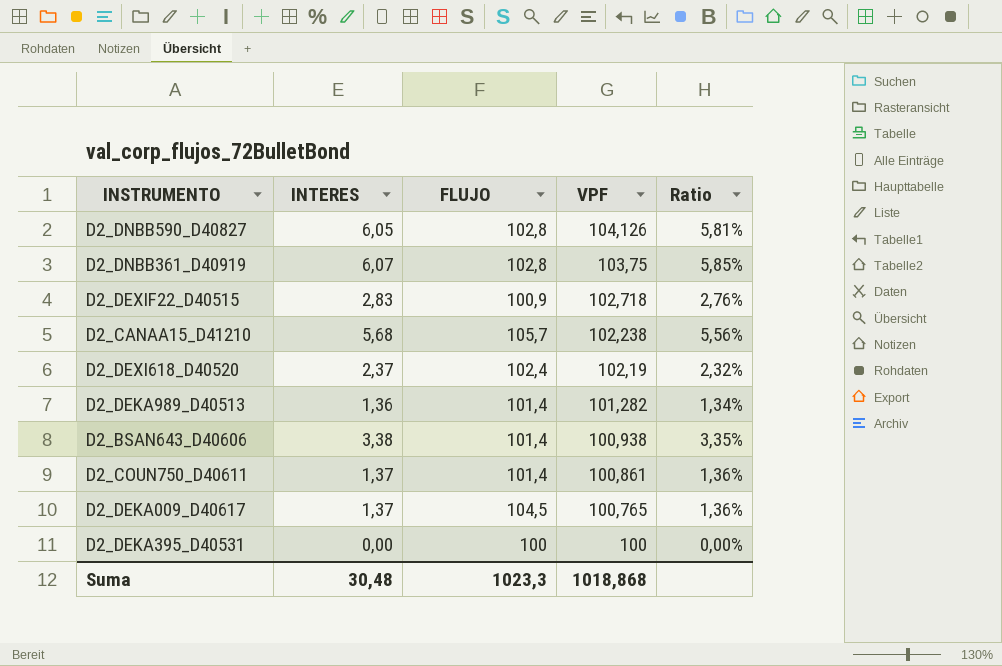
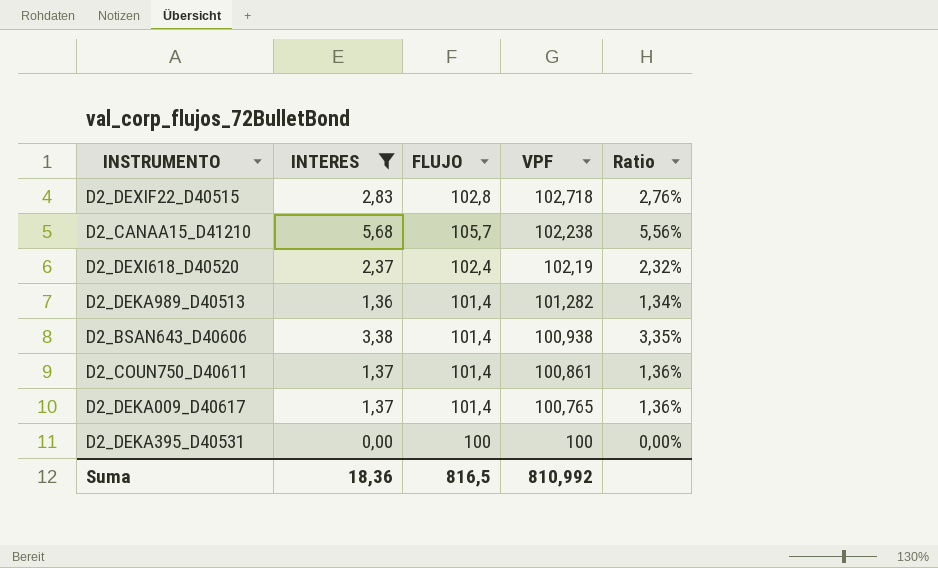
filter: none -> INTERES <= 5,68
D2_DEXIF22_D40515 | FLUJO: 100,9 -> 102,8
D2_DEKA009_D40617 | FLUJO: 104,5 -> 101,4
Suma | INTERES: 30,48 -> 18,36
Suma | FLUJO: 1023,3 -> 816,5
Suma | VPF: 1018,868 -> 810,992

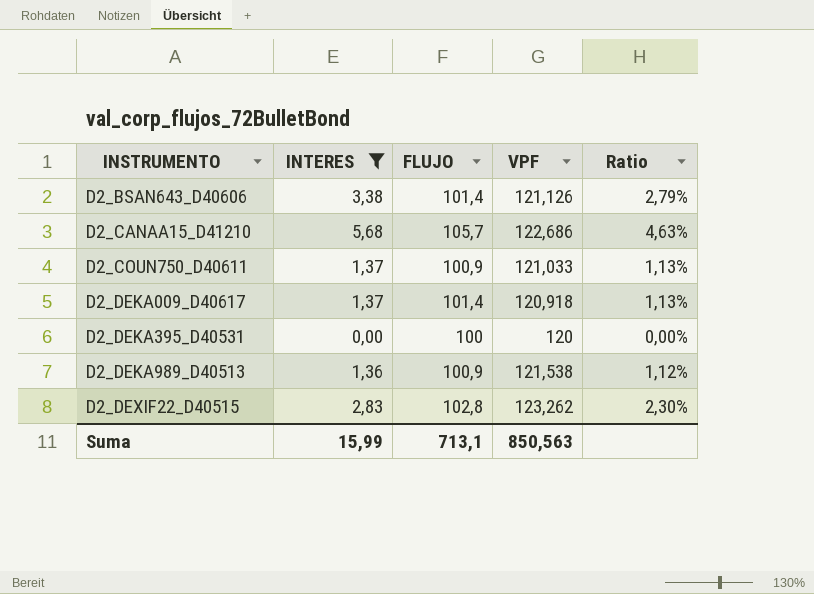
row order: VPF descending -> INSTRUMENTO ascending
row D2_DEXI618_D40520: 2,37 | 102,4 | 102,19 | 2,32% -> none
D2_BSAN643_D40606 | VPF: 100,938 -> 121,126
D2_BSAN643_D40606 | Ratio: 3,35% -> 2,79%
D2_CANAA15_D41210 | VPF: 102,238 -> 122,686
D2_CANAA15_D41210 | Ratio: 5,56% -> 4,63%
D2_COUN750_D40611 | FLUJO: 101,4 -> 100,9
D2_COUN750_D40611 | VPF: 100,861 -> 121,033
D2_COUN750_D40611 | Ratio: 1,36% -> 1,13%
D2_DEKA009_D40617 | VPF: 100,765 -> 120,918
D2_DEKA009_D40617 | Ratio: 1,36% -> 1,13%
D2_DEKA395_D40531 | VPF: 100 -> 120
D2_DEKA989_D40513 | FLUJO: 101,4 -> 100,9
D2_DEKA989_D40513 | VPF: 101,282 -> 121,538
D2_DEKA989_D40513 | Ratio: 1,34% -> 1,12%
D2_DEXIF22_D40515 | VPF: 102,718 -> 123,262
D2_DEXIF22_D40515 | Ratio: 2,76% -> 2,30%
Suma | INTERES: 18,36 -> 15,99
Suma | FLUJO: 816,5 -> 713,1
Suma | VPF: 810,992 -> 850,563

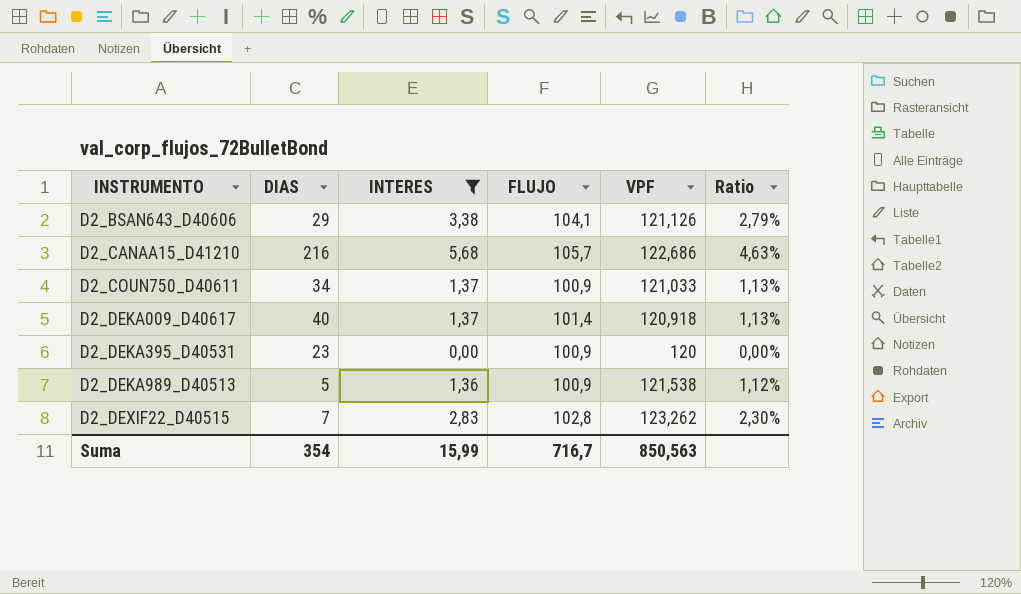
column DIAS | position: none -> 2
D2_BSAN643_D40606 | FLUJO: 101,4 -> 104,1
D2_DEKA395_D40531 | FLUJO: 100 -> 100,9
Suma | FLUJO: 713,1 -> 716,7

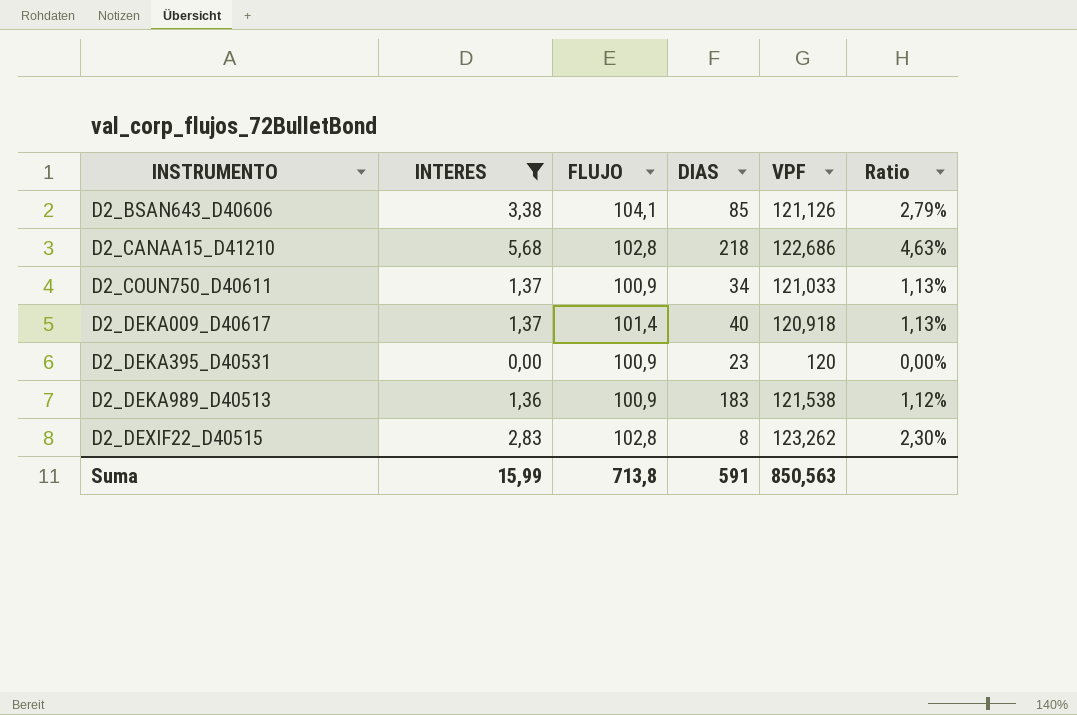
column DIAS | position: 2 -> 4
D2_BSAN643_D40606 | DIAS: 29 -> 85
D2_CANAA15_D41210 | FLUJO: 105,7 -> 102,8
D2_CANAA15_D41210 | DIAS: 216 -> 218
D2_DEKA989_D40513 | DIAS: 5 -> 183
D2_DEXIF22_D40515 | DIAS: 7 -> 8
Suma | FLUJO: 716,7 -> 713,8
Suma | DIAS: 354 -> 591

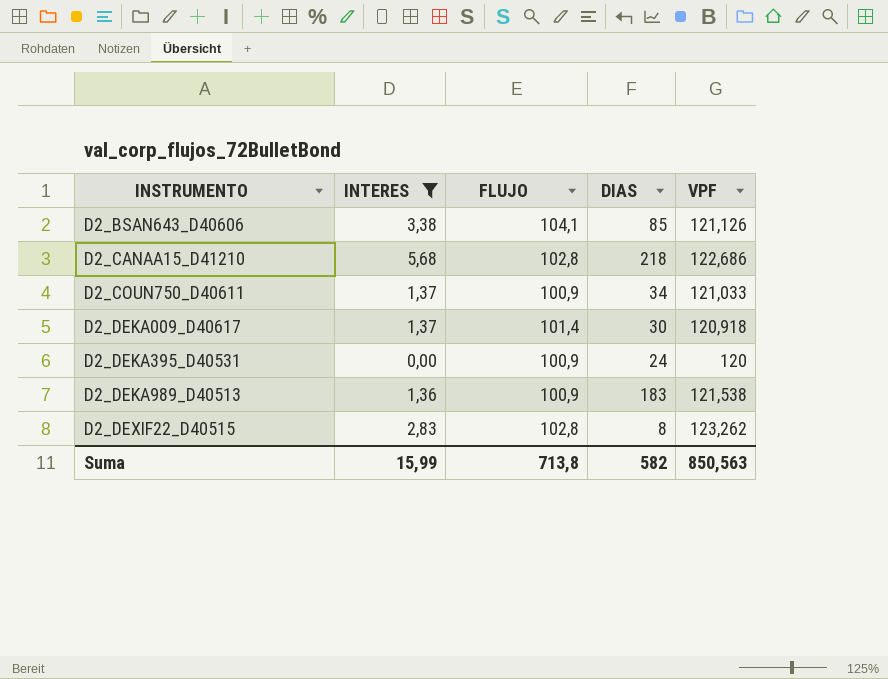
column Ratio | formula: [INTERES] / [VPF] -> none
D2_DEKA009_D40617 | DIAS: 40 -> 30
D2_DEKA395_D40531 | DIAS: 23 -> 24
Suma | DIAS: 591 -> 582

